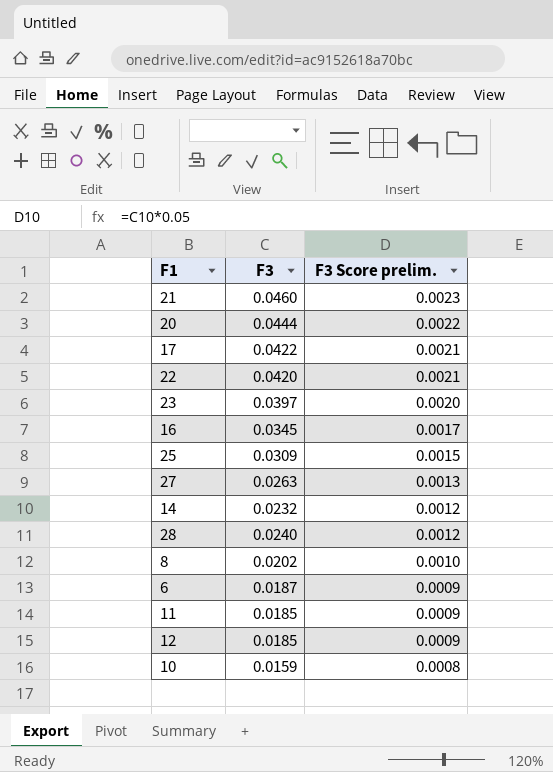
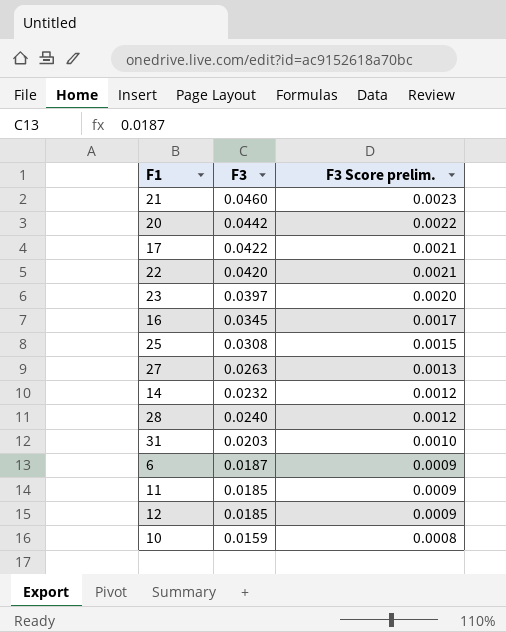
row 8: 0.0202 | 0.0010 -> none
20 | F3: 0.0444 -> 0.0442
25 | F3: 0.0309 -> 0.0308
row 31: none -> 0.0203 | 0.0010

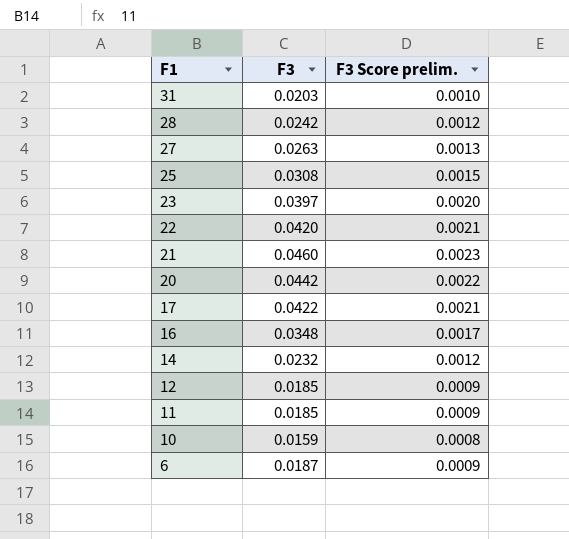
row order: F3 Score prelim. descending -> F1 descending
28 | F3: 0.0240 -> 0.0242
16 | F3: 0.0345 -> 0.0348

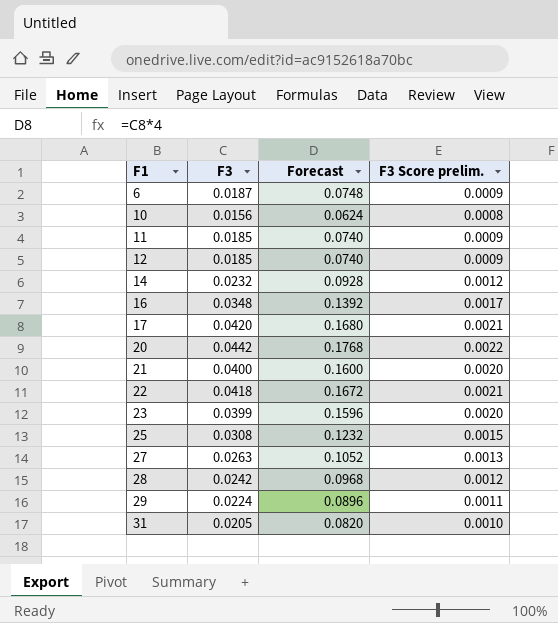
row order: F1 descending -> F1 ascending
column Forecast | formula: none -> [F3] * 4
10 | F3: 0.0159 -> 0.0156
17 | F3: 0.0422 -> 0.0420
21 | F3: 0.0460 -> 0.0400
21 | F3 Score prelim.: 0.0023 -> 0.0020
22 | F3: 0.0420 -> 0.0418
23 | F3: 0.0397 -> 0.0399
row 29: none -> 0.0224 | 0.0896 | 0.0011
31 | F3: 0.0203 -> 0.0205

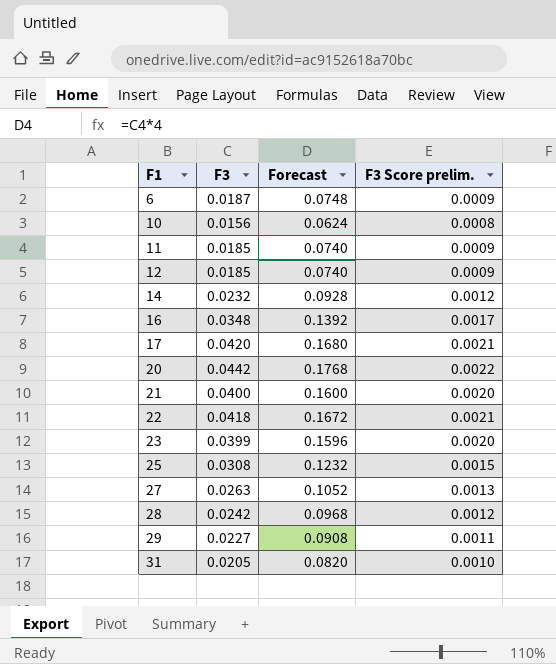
29 | F3: 0.0224 -> 0.0227
29 | Forecast: 0.0896 -> 0.0908

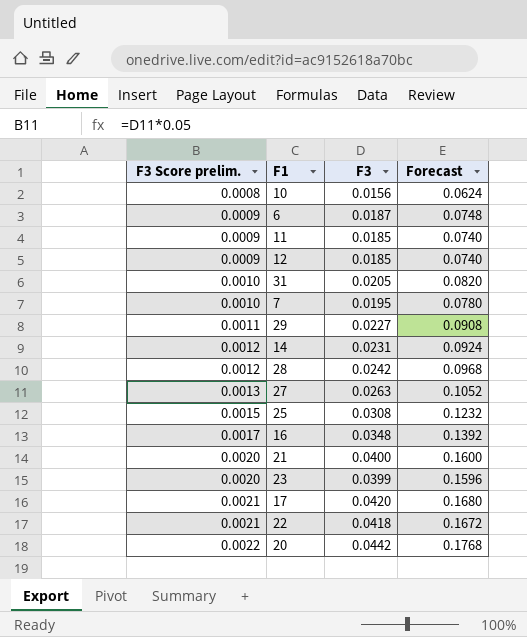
row order: F1 ascending -> F3 Score prelim. ascending
column F3 Score prelim. | position: 4 -> 1
row 7: none -> 0.0010 | 0.0195 | 0.0780
14 | F3: 0.0232 -> 0.0231
14 | Forecast: 0.0928 -> 0.0924

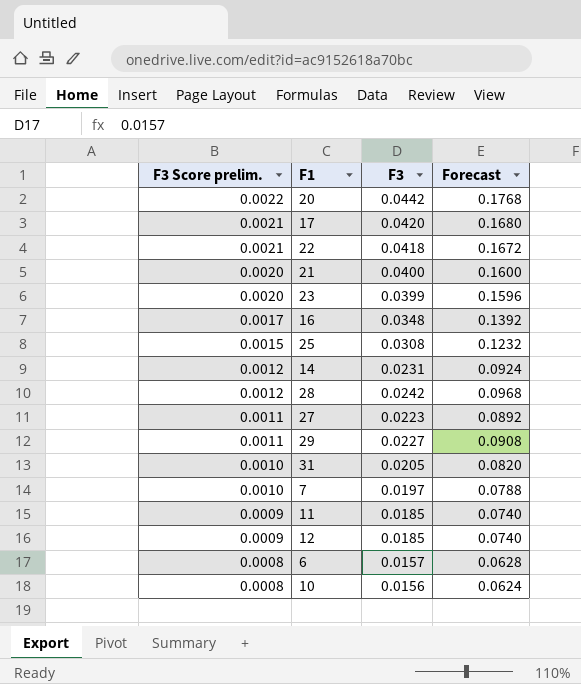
row order: F3 Score prelim. ascending -> F3 Score prelim. descending
27 | F3 Score prelim.: 0.0013 -> 0.0011
27 | F3: 0.0263 -> 0.0223
27 | Forecast: 0.1052 -> 0.0892
7 | F3: 0.0195 -> 0.0197
7 | Forecast: 0.0780 -> 0.0788
6 | F3 Score prelim.: 0.0009 -> 0.0008
6 | F3: 0.0187 -> 0.0157
6 | Forecast: 0.0748 -> 0.0628

